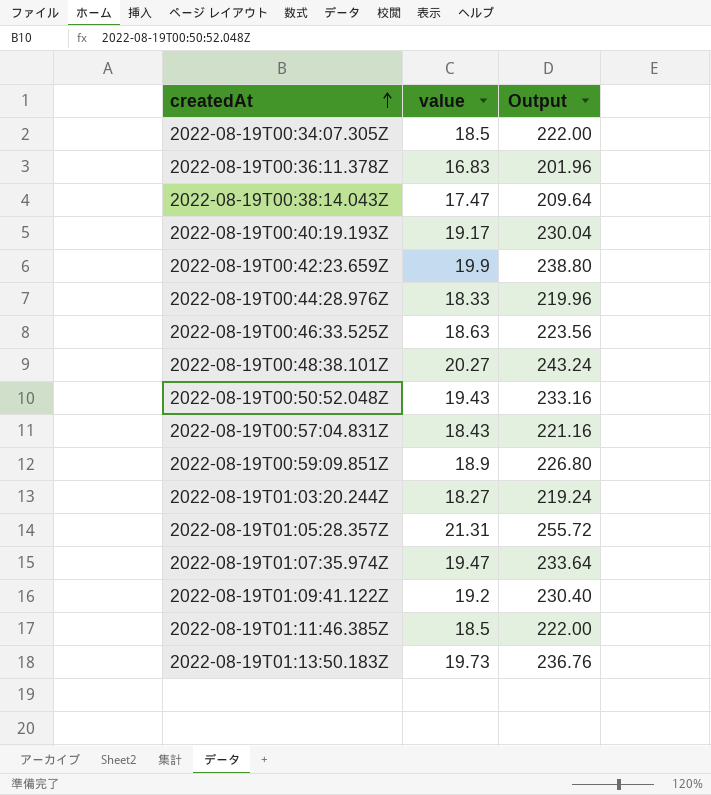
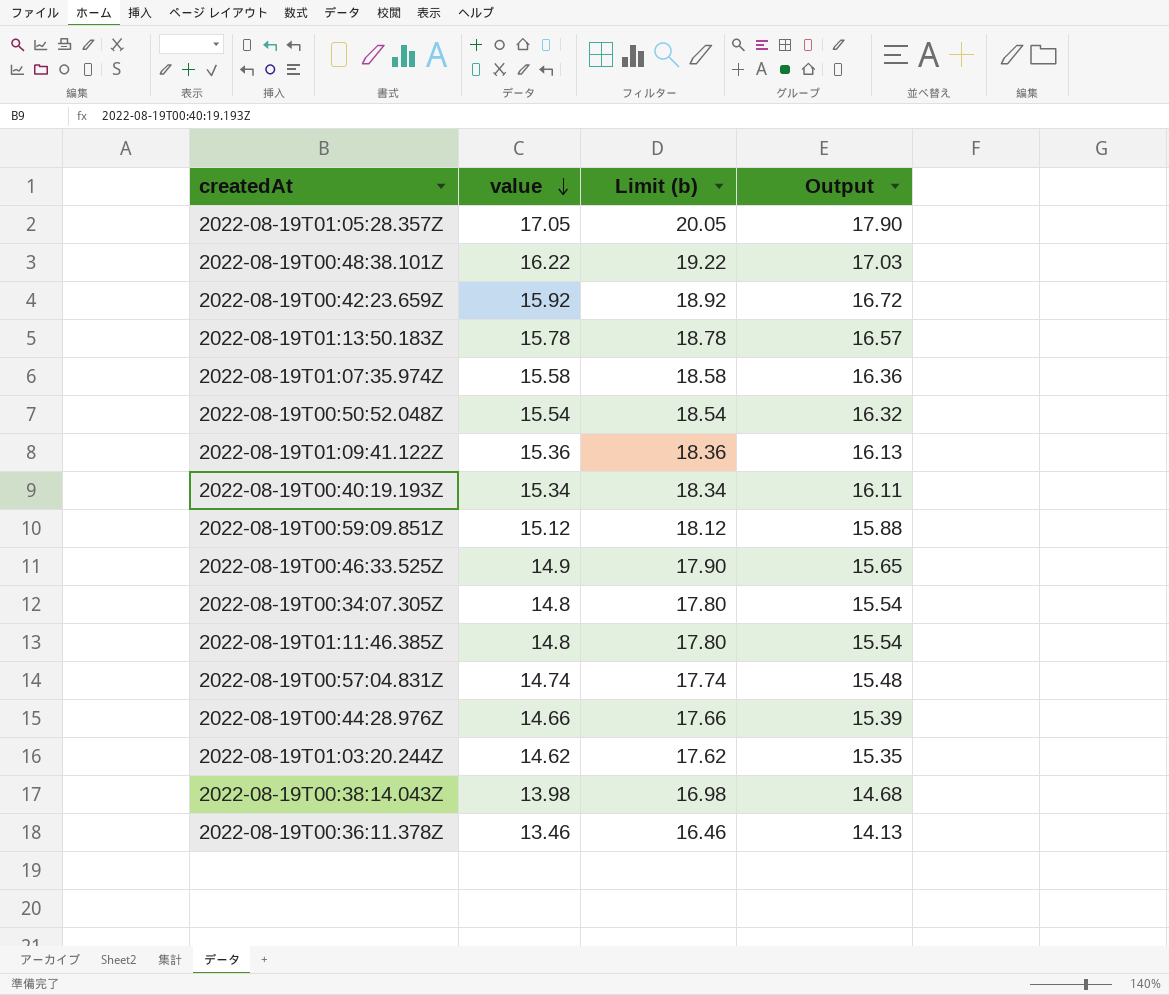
row order: createdAt ascending -> value descending
column Limit (b) | formula: none -> [value] + 3
column Output | formula: [value] * 12 -> [value] * 1.05
2022-08-19T01:05:28.357Z | value: 21.31 -> 17.05
2022-08-19T00:48:38.101Z | value: 20.27 -> 16.22
2022-08-19T00:42:23.659Z | value: 19.9 -> 15.92
2022-08-19T01:13:50.183Z | value: 19.73 -> 15.78
2022-08-19T01:07:35.974Z | value: 19.47 -> 15.58
2022-08-19T00:50:52.048Z | value: 19.43 -> 15.54
2022-08-19T01:09:41.122Z | value: 19.2 -> 15.36
2022-08-19T00:40:19.193Z | value: 19.17 -> 15.34
2022-08-19T00:59:09.851Z | value: 18.9 -> 15.12
2022-08-19T00:46:33.525Z | value: 18.63 -> 14.9
2022-08-19T00:34:07.305Z | value: 18.5 -> 14.8
2022-08-19T01:11:46.385Z | value: 18.5 -> 14.8
2022-08-19T00:57:04.831Z | value: 18.43 -> 14.74
2022-08-19T00:44:28.976Z | value: 18.33 -> 14.66
2022-08-19T01:03:20.244Z | value: 18.27 -> 14.62
2022-08-19T00:38:14.043Z | value: 17.47 -> 13.98
2022-08-19T00:36:11.378Z | value: 16.83 -> 13.46

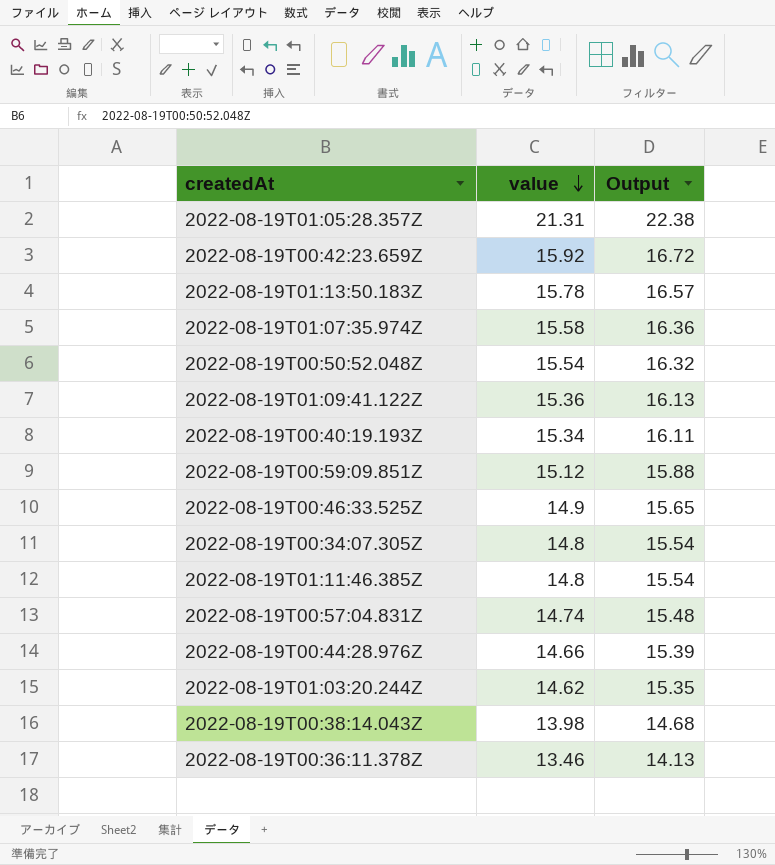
column Limit (b) | formula: [value] + 3 -> none
row 2022-08-19T00:48:38.101Z: 16.22 | 19.22 | 17.03 -> none
2022-08-19T01:05:28.357Z | value: 17.05 -> 21.31
2022-08-19T01:05:28.357Z | Output: 17.90 -> 22.38

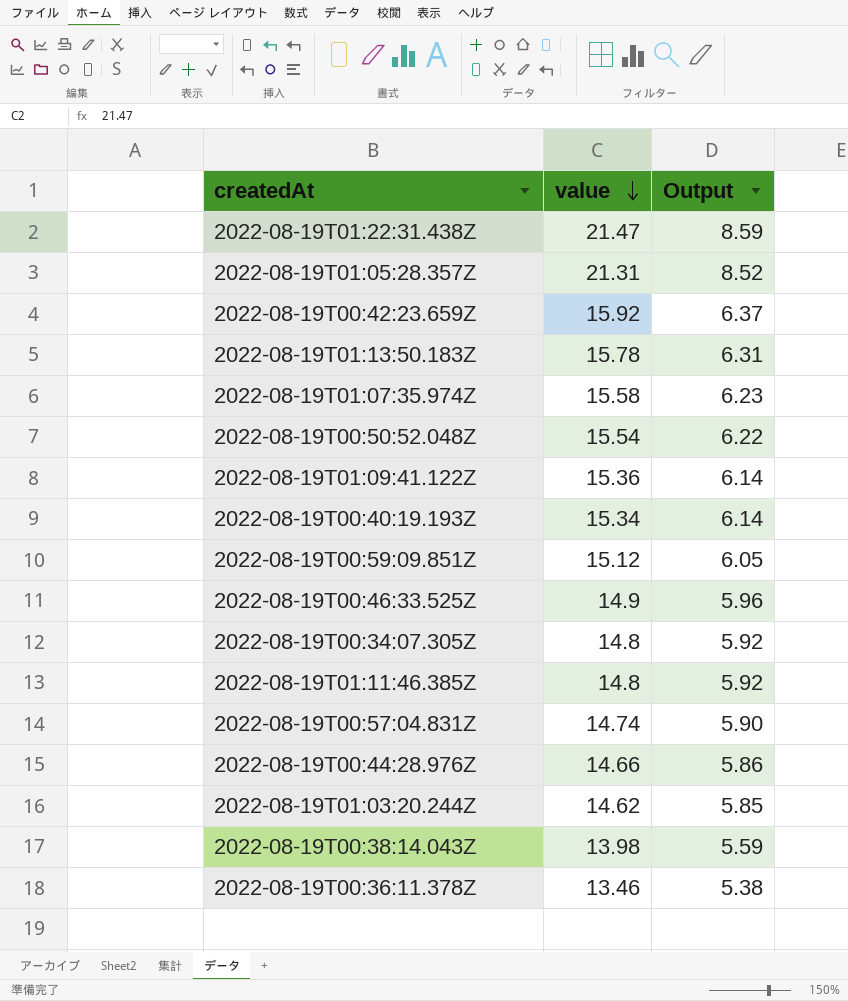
column Output | formula: [value] * 1.05 -> [value] * 0.4
row 2022-08-19T01:22:31.438Z: none -> 21.47 | 8.59

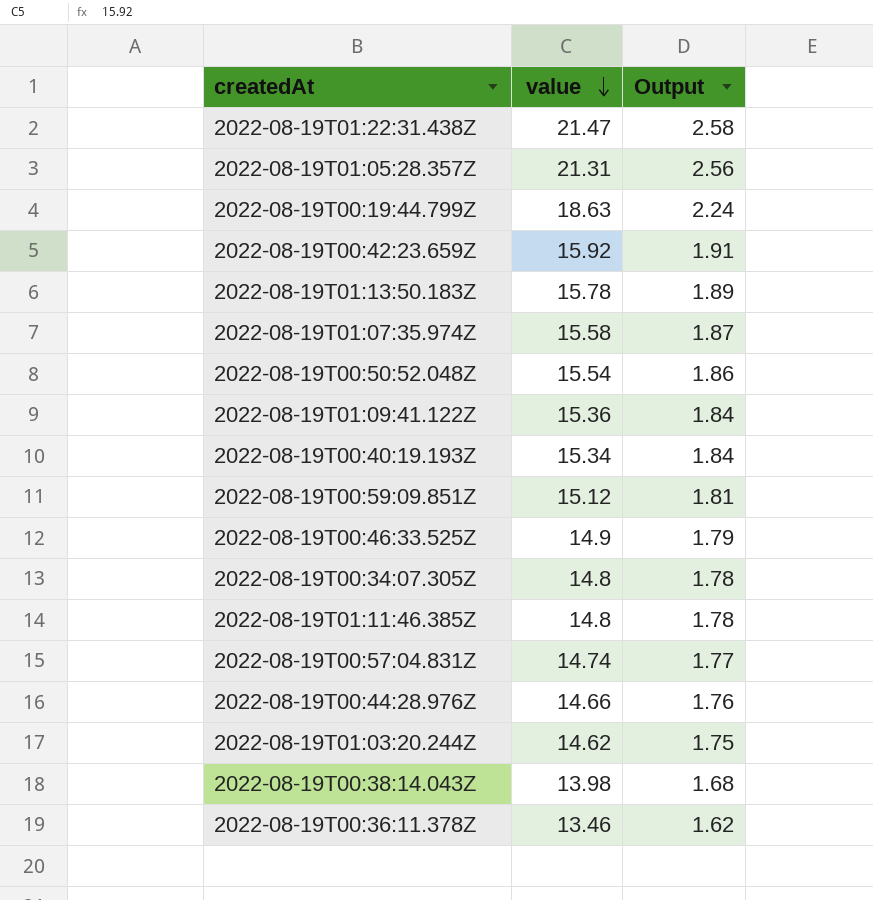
column Output | formula: [value] * 0.4 -> [value] * 0.12
row 2022-08-19T00:19:44.799Z: none -> 18.63 | 2.24

